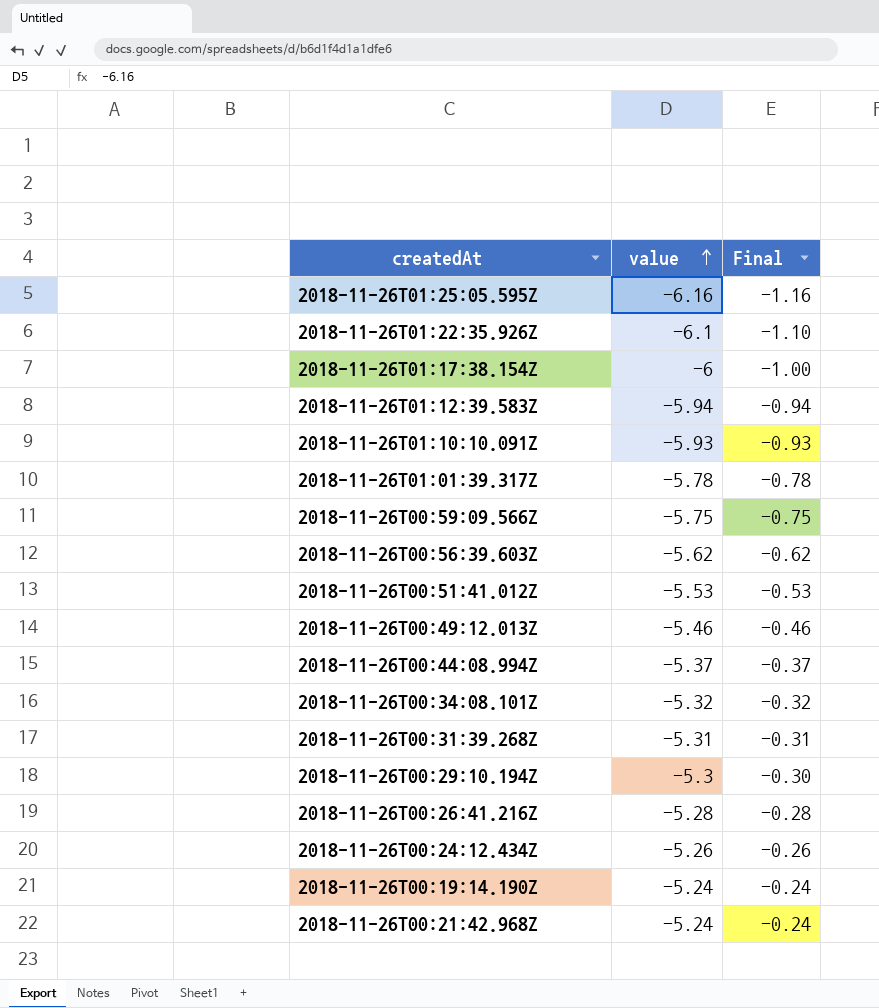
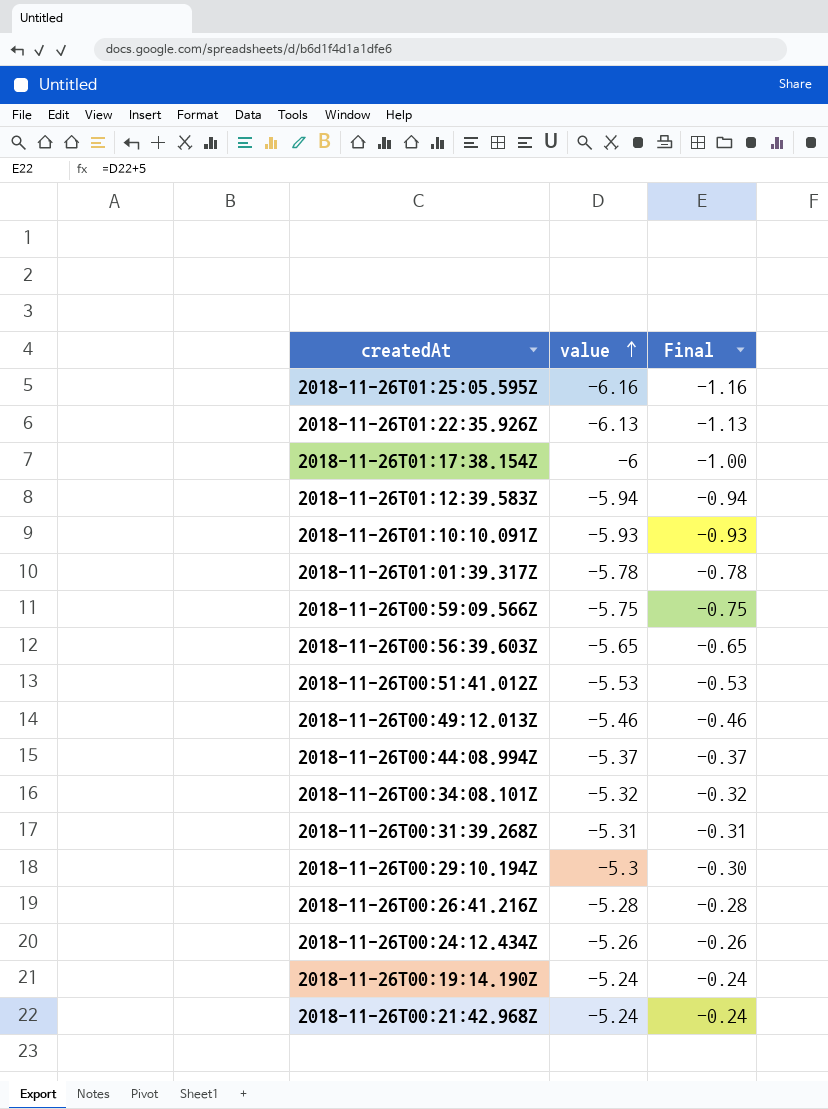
2018-11-26T01:22:35.926Z | value: -6.1 -> -6.13
2018-11-26T01:22:35.926Z | Final: -1.10 -> -1.13
2018-11-26T00:56:39.603Z | value: -5.62 -> -5.65
2018-11-26T00:56:39.603Z | Final: -0.62 -> -0.65

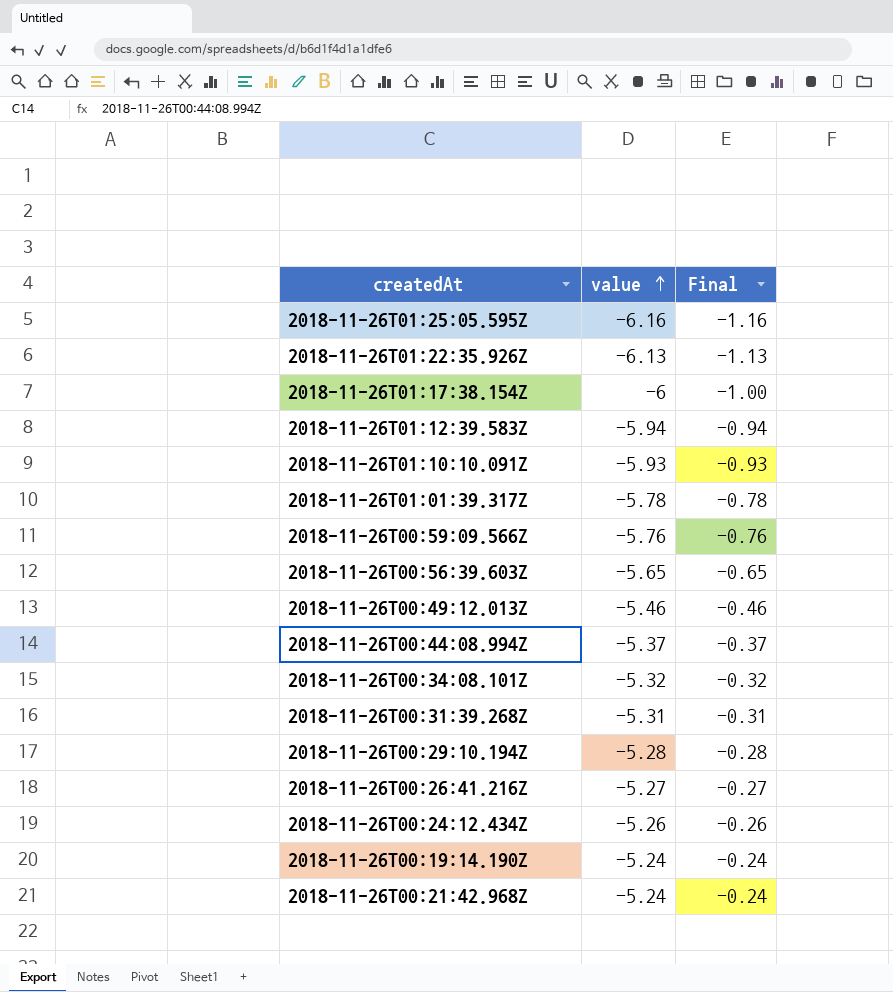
row 2018-11-26T00:51:41.012Z: -5.53 | -0.53 -> none
2018-11-26T00:59:09.566Z | value: -5.75 -> -5.76
2018-11-26T00:59:09.566Z | Final: -0.75 -> -0.76
2018-11-26T00:29:10.194Z | value: -5.3 -> -5.28
2018-11-26T00:29:10.194Z | Final: -0.30 -> -0.28
2018-11-26T00:26:41.216Z | value: -5.28 -> -5.27
2018-11-26T00:26:41.216Z | Final: -0.28 -> -0.27

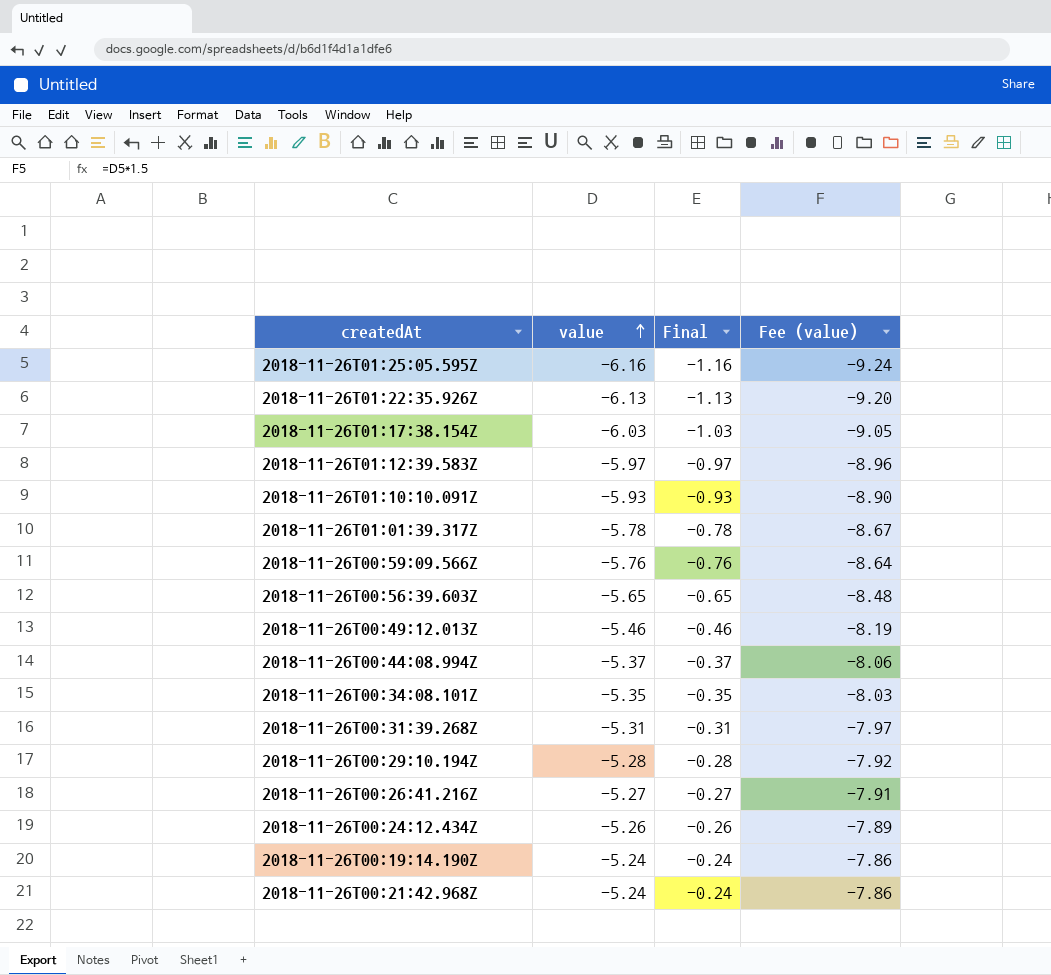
column Fee (value) | formula: none -> [value] * 1.5
2018-11-26T01:17:38.154Z | value: -6 -> -6.03
2018-11-26T01:17:38.154Z | Final: -1.00 -> -1.03
2018-11-26T01:12:39.583Z | value: -5.94 -> -5.97
2018-11-26T01:12:39.583Z | Final: -0.94 -> -0.97
2018-11-26T00:34:08.101Z | value: -5.32 -> -5.35
2018-11-26T00:34:08.101Z | Final: -0.32 -> -0.35

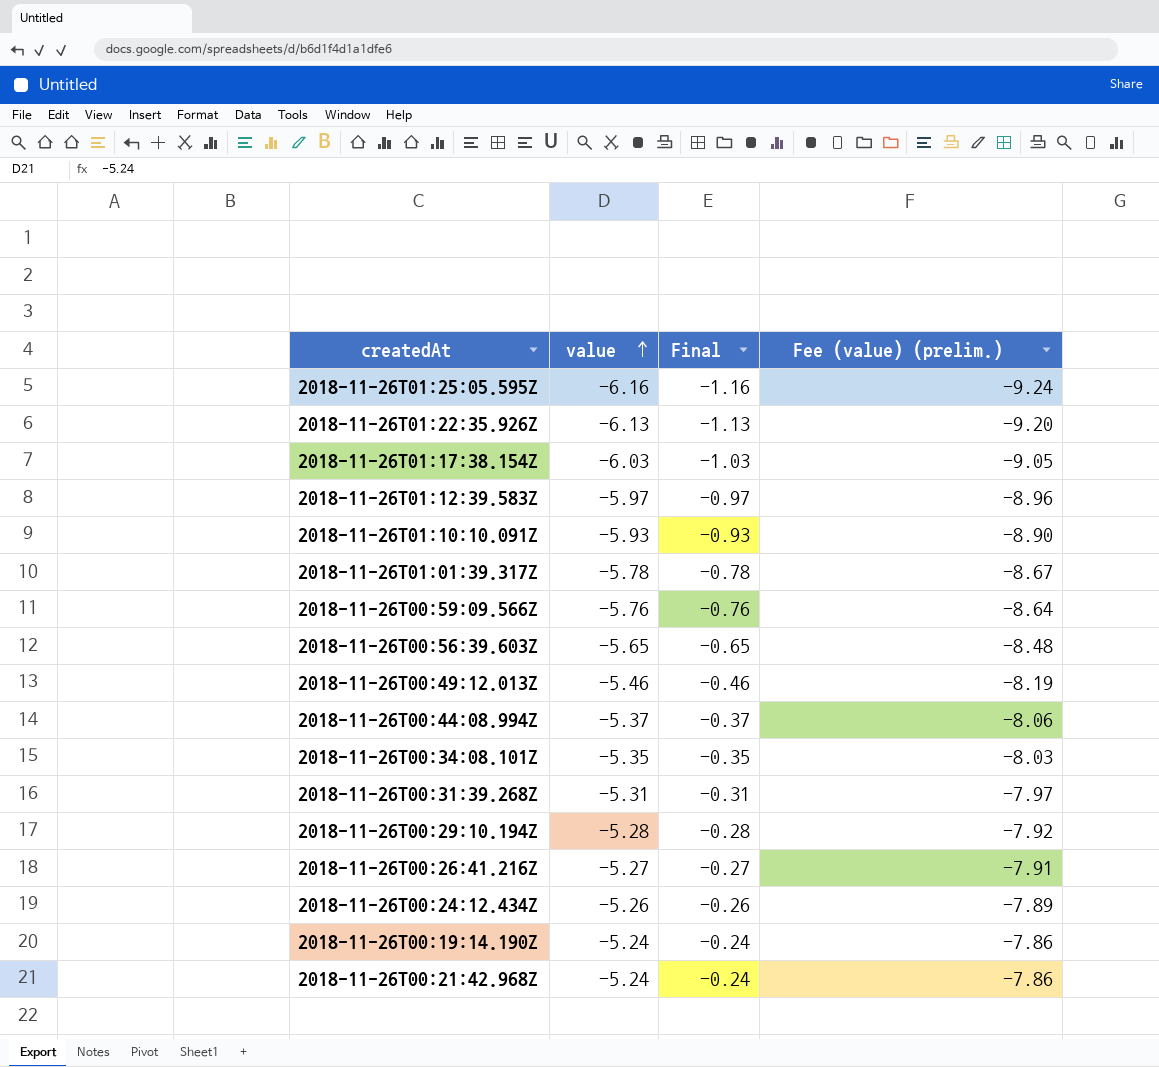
column name: Fee (value) -> Fee (value) (prelim.)

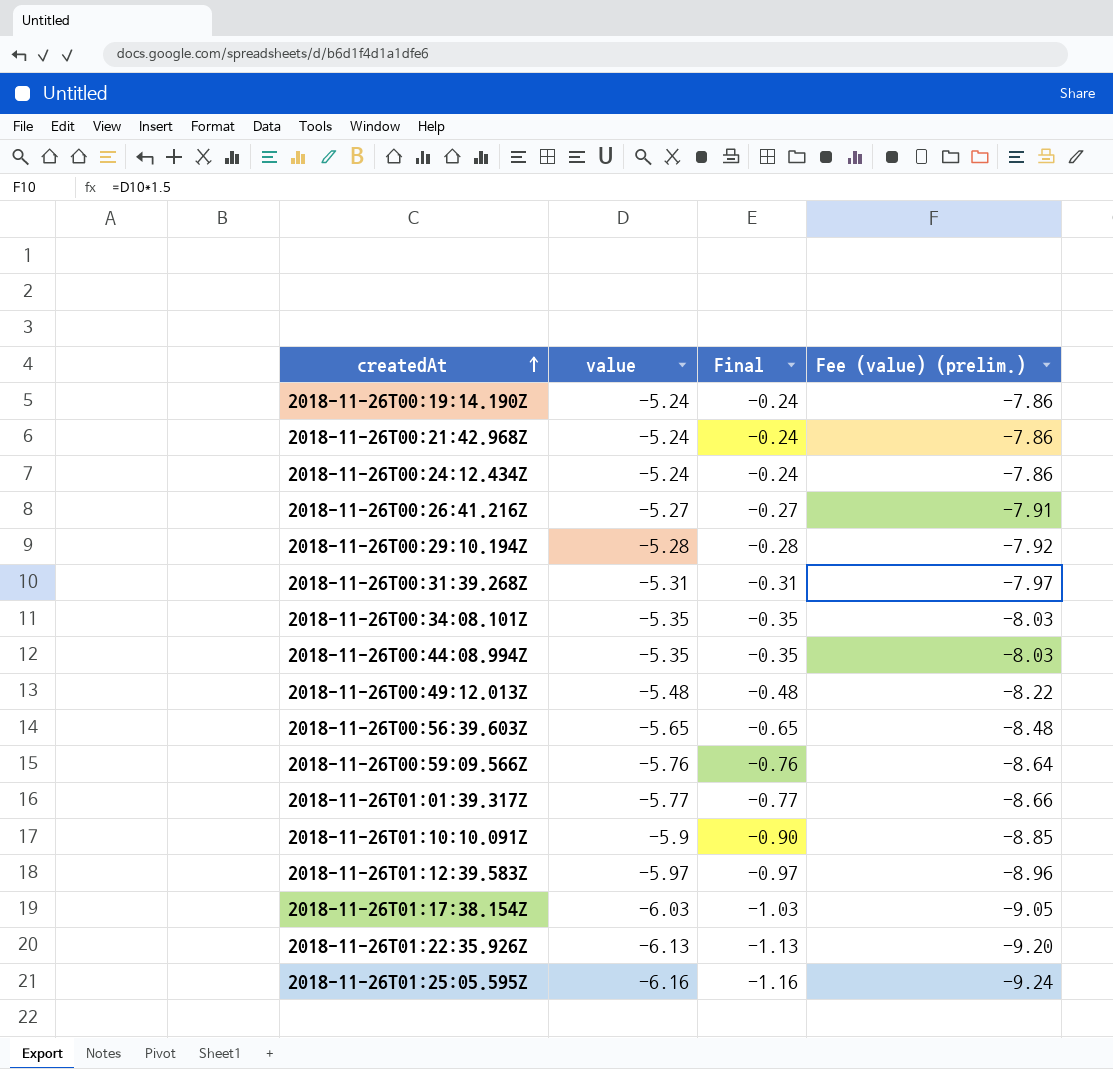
row order: value ascending -> createdAt ascending
2018-11-26T00:24:12.434Z | value: -5.26 -> -5.24
2018-11-26T00:24:12.434Z | Final: -0.26 -> -0.24
2018-11-26T00:24:12.434Z | Fee (value) (prelim.): -7.89 -> -7.86
2018-11-26T00:44:08.994Z | value: -5.37 -> -5.35
2018-11-26T00:44:08.994Z | Final: -0.37 -> -0.35
2018-11-26T00:44:08.994Z | Fee (value) (prelim.): -8.06 -> -8.03
2018-11-26T00:49:12.013Z | value: -5.46 -> -5.48
2018-11-26T00:49:12.013Z | Final: -0.46 -> -0.48
2018-11-26T00:49:12.013Z | Fee (value) (prelim.): -8.19 -> -8.22
2018-11-26T01:01:39.317Z | value: -5.78 -> -5.77
2018-11-26T01:01:39.317Z | Final: -0.78 -> -0.77
2018-11-26T01:01:39.317Z | Fee (value) (prelim.): -8.67 -> -8.66
2018-11-26T01:10:10.091Z | value: -5.93 -> -5.9
2018-11-26T01:10:10.091Z | Final: -0.93 -> -0.90
2018-11-26T01:10:10.091Z | Fee (value) (prelim.): -8.90 -> -8.85

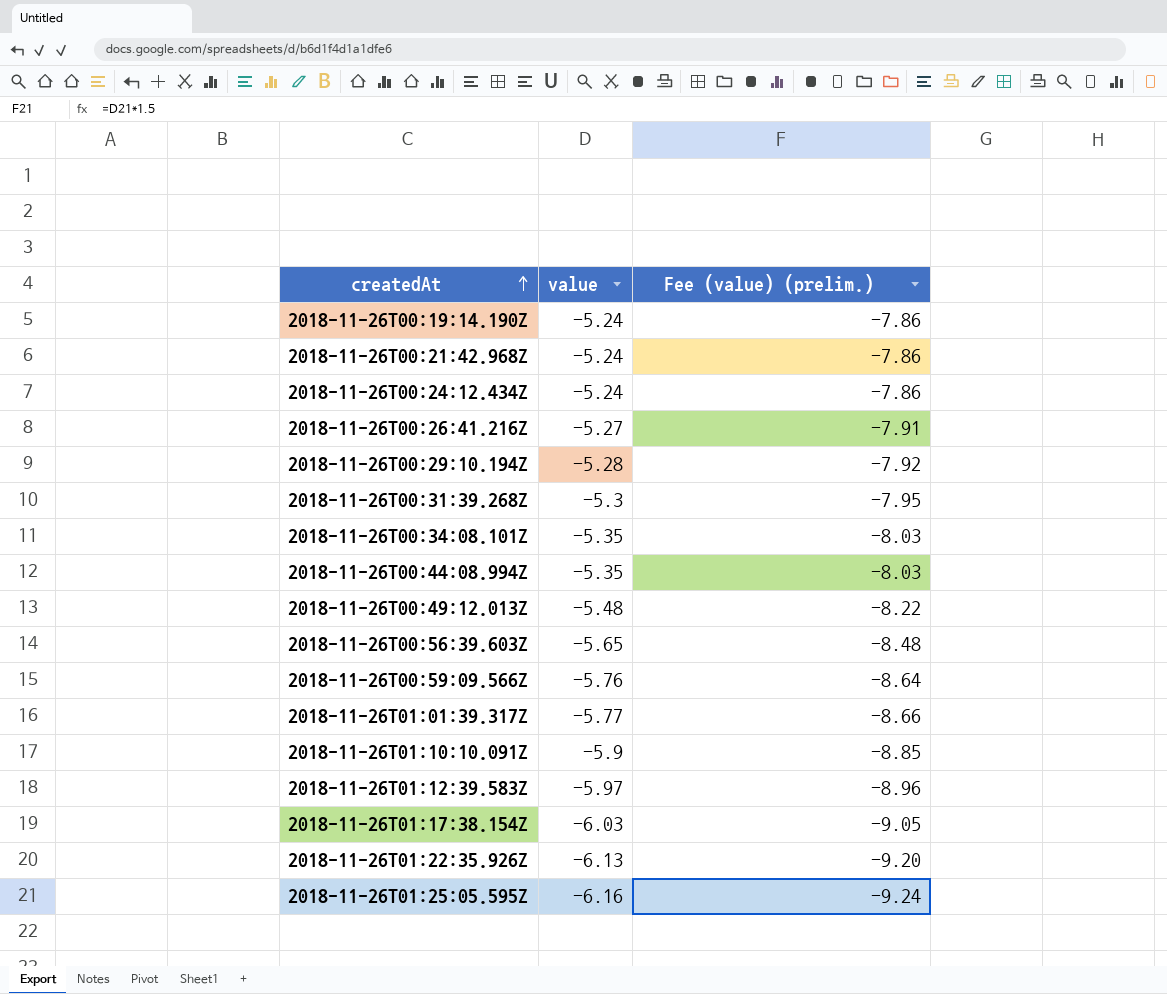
column Final | formula: [value] + 5 -> none
2018-11-26T00:31:39.268Z | value: -5.31 -> -5.3
2018-11-26T00:31:39.268Z | Fee (value) (prelim.): -7.97 -> -7.95

